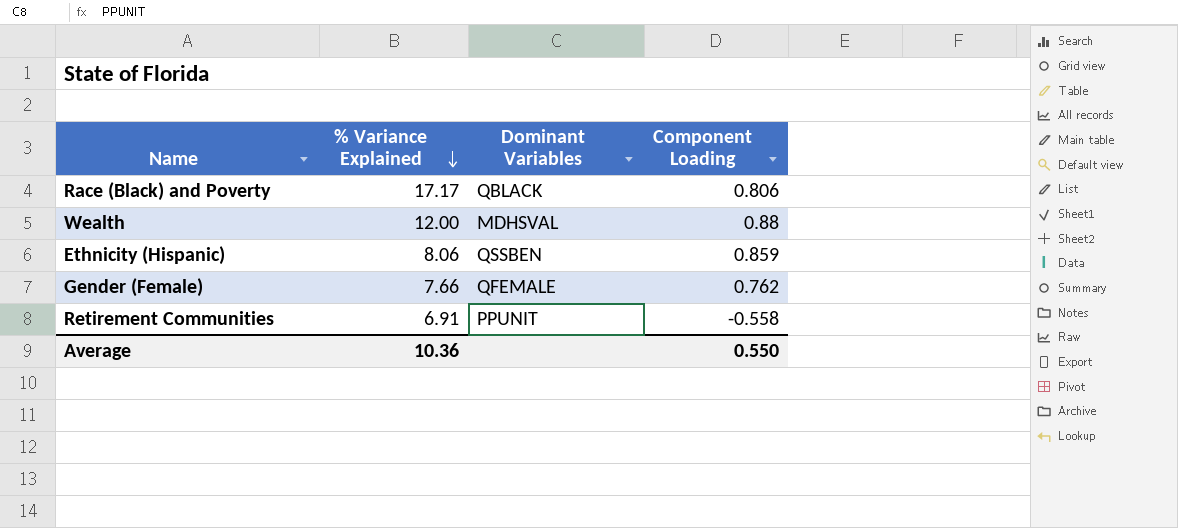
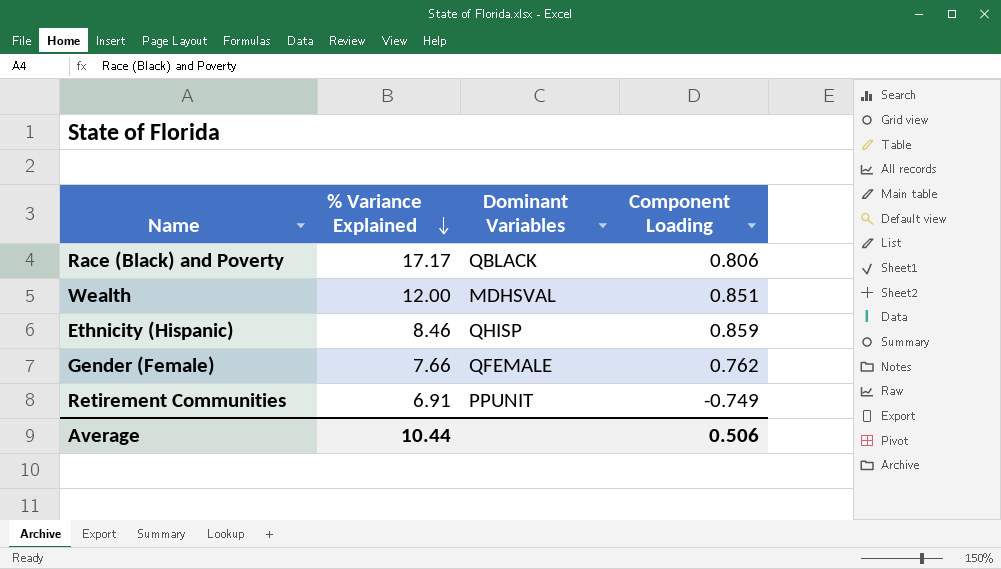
Wealth | Component Loading: 0.88 -> 0.851
Ethnicity (Hispanic) | % Variance Explained: 8.06 -> 8.46
Ethnicity (Hispanic) | Dominant Variables: QSSBEN -> QHISP
Retirement Communities | Component Loading: -0.558 -> -0.749
Average | % Variance Explained: 10.36 -> 10.44
Average | Component Loading: 0.550 -> 0.506

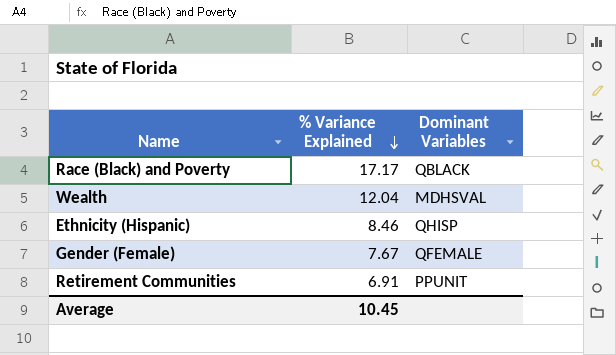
column Component Loading | position: 4 -> none
Wealth | % Variance Explained: 12.00 -> 12.04
Gender (Female) | % Variance Explained: 7.66 -> 7.67
Average | % Variance Explained: 10.44 -> 10.45

